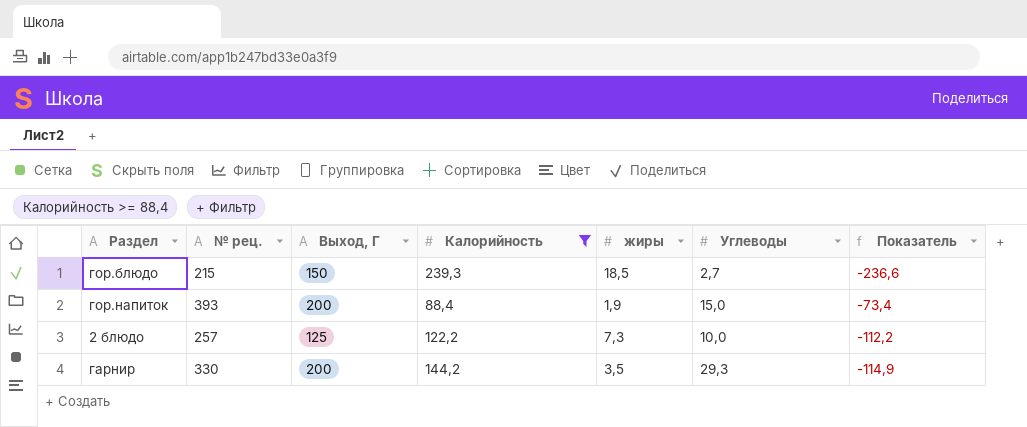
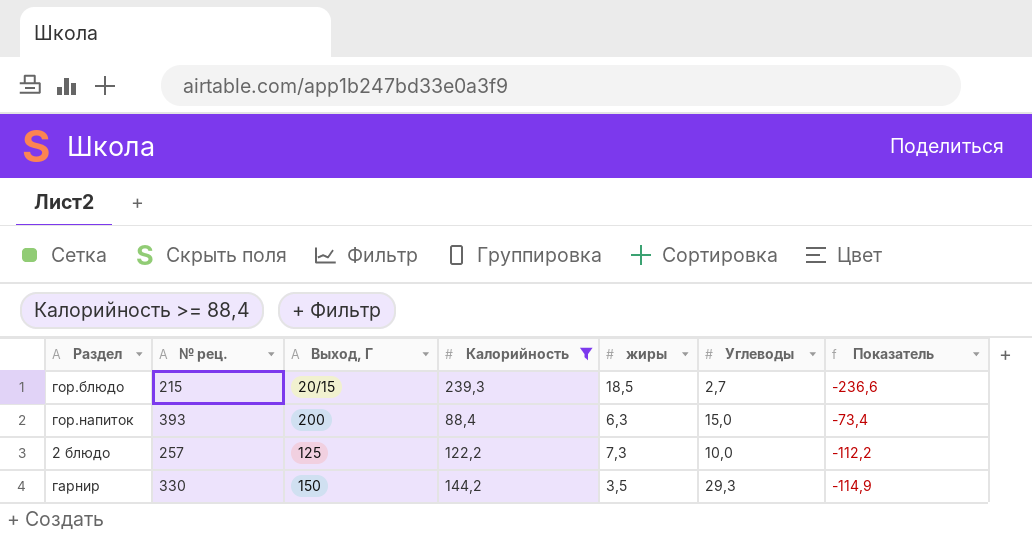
гор.блюдо | Выход, Г: 150 -> 20/15
гор.напиток | жиры: 1,9 -> 6,3
гарнир | Выход, Г: 200 -> 150

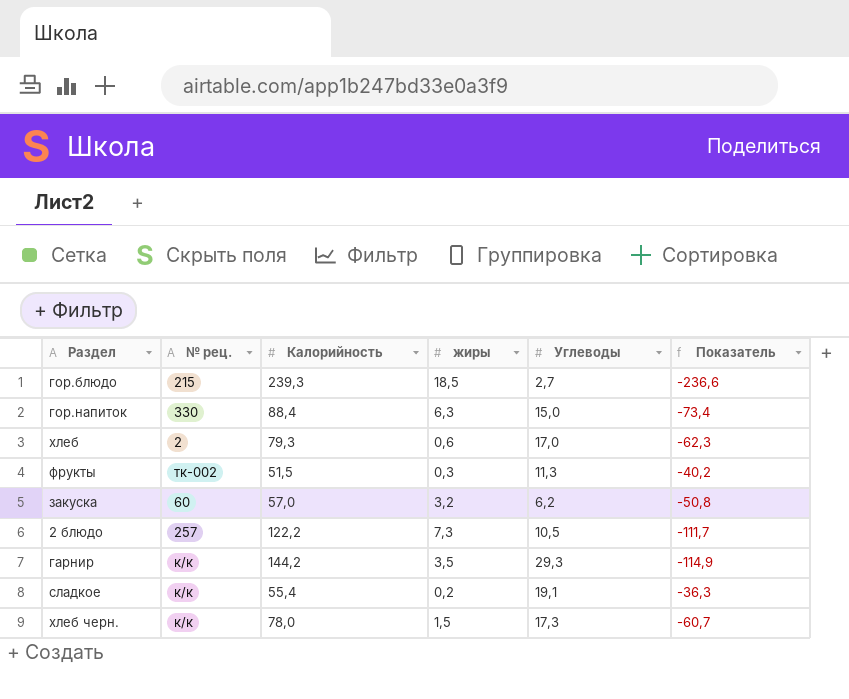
filter: Калорийность >= 88,4 -> none
column Выход, Г | position: 3 -> none
гор.напиток | № рец.: 393 -> 330
2 блюдо | Углеводы: 10,0 -> 10,5
2 блюдо | Показатель: -112,2 -> -111,7
гарнир | № рец.: 330 -> к/к

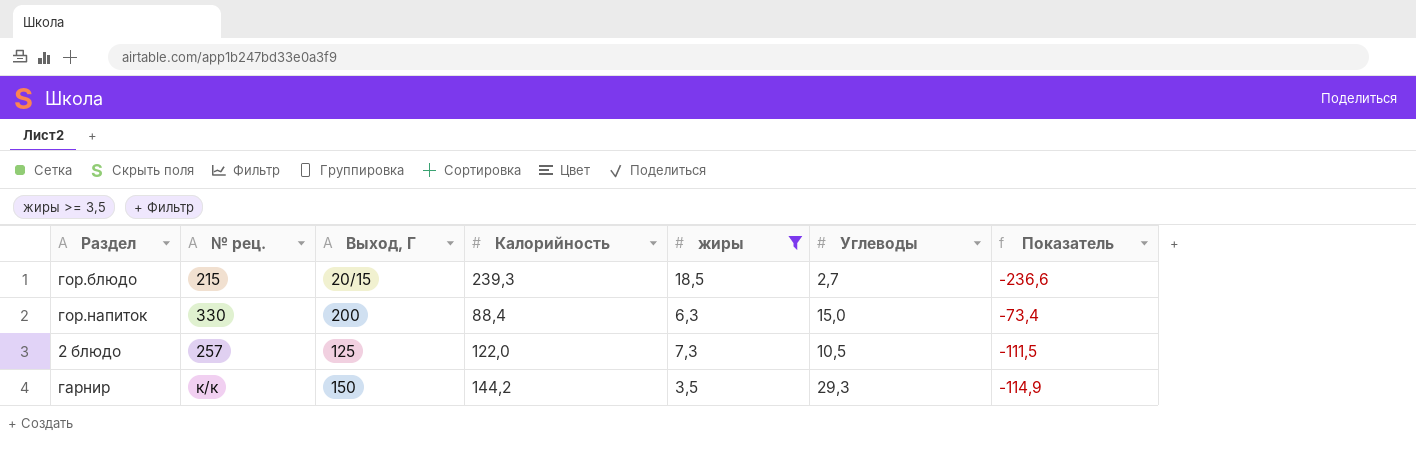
filter: none -> жиры >= 3,5
column Выход, Г | position: none -> 3
2 блюдо | Калорийность: 122,2 -> 122,0
2 блюдо | Показатель: -111,7 -> -111,5

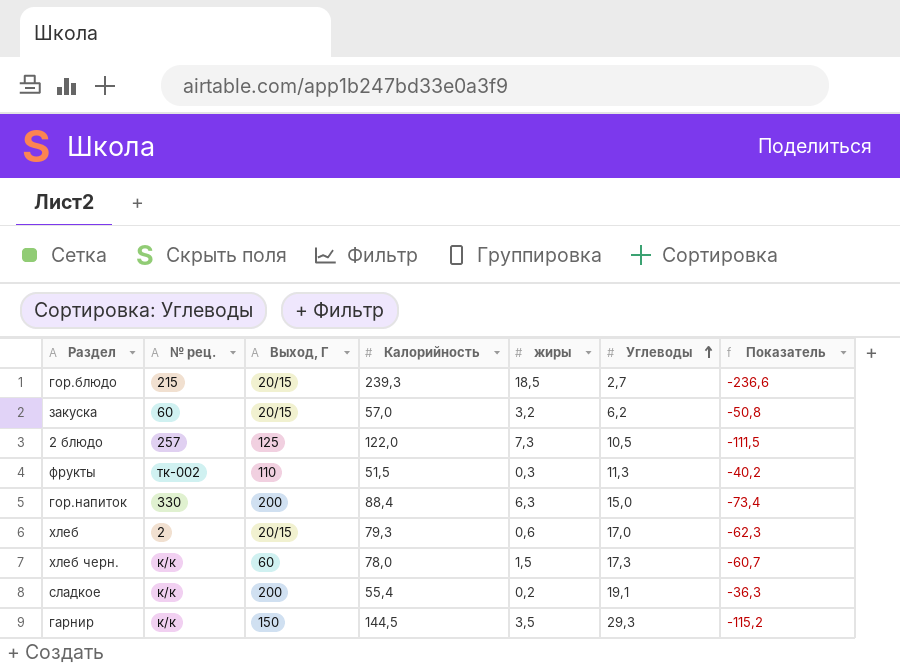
filter: жиры >= 3,5 -> none
row order: none -> Углеводы ascending
гарнир | Калорийность: 144,2 -> 144,5
гарнир | Показатель: -114,9 -> -115,2

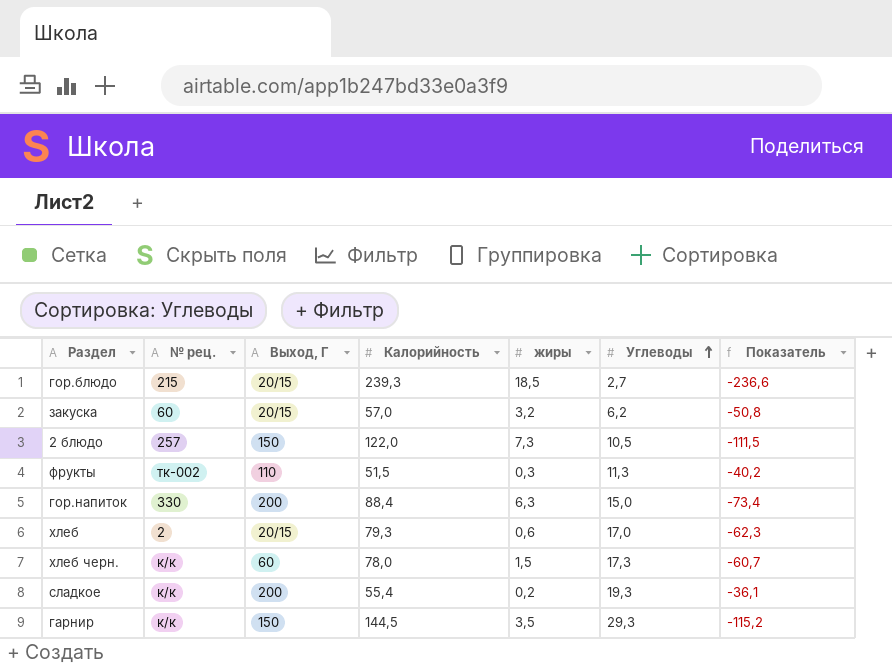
2 блюдо | Выход, Г: 125 -> 150
сладкое | Углеводы: 19,1 -> 19,3
сладкое | Показатель: -36,3 -> -36,1

